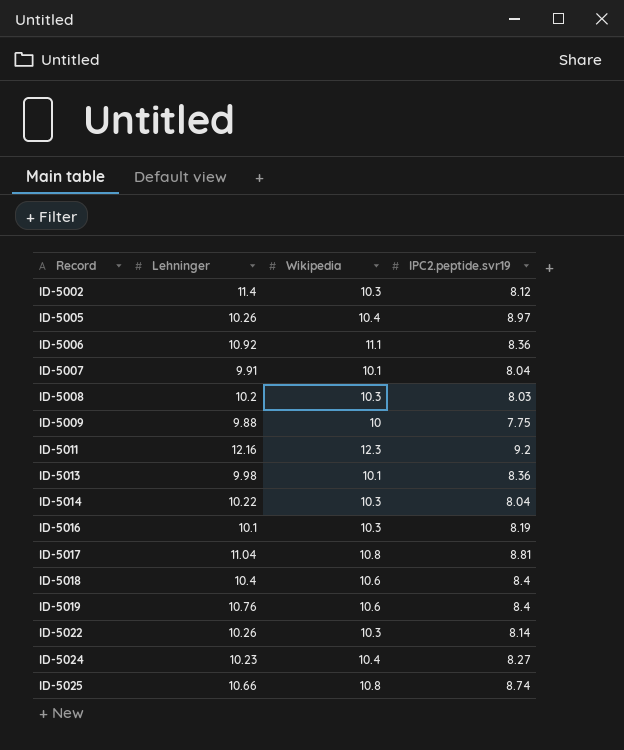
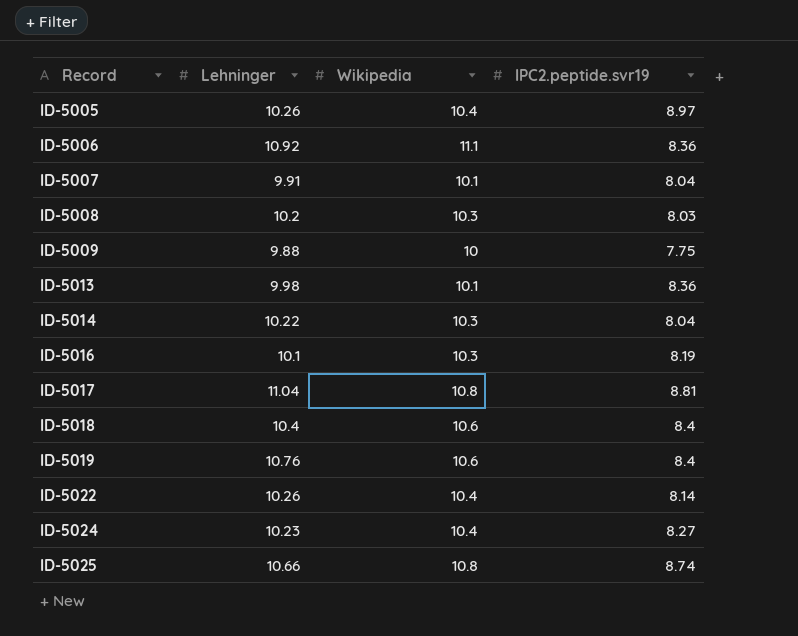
row ID-5002: 11.4 | 10.3 | 8.12 -> none
row ID-5011: 12.16 | 12.3 | 9.2 -> none
ID-5022 | Wikipedia: 10.3 -> 10.4

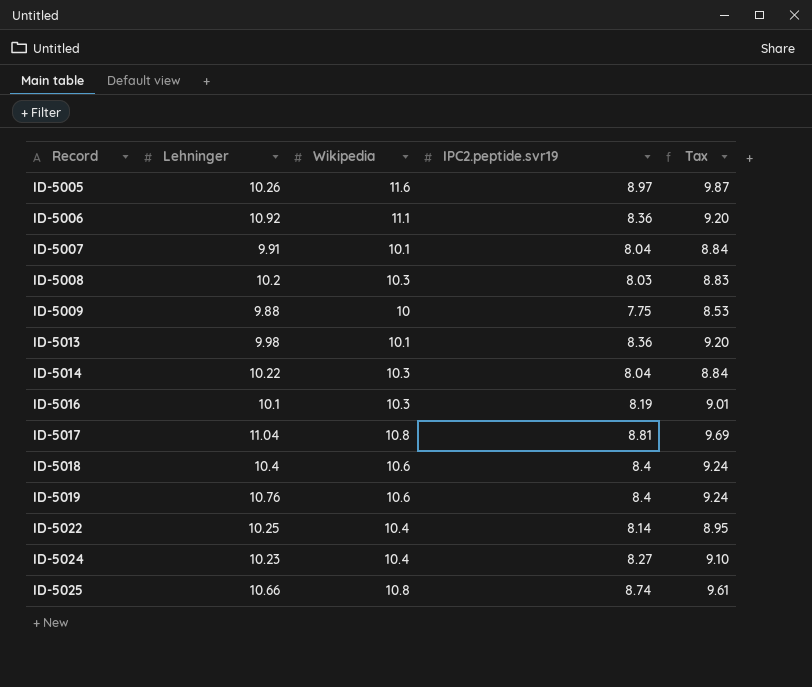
column Tax | formula: none -> [IPC2.peptide.svr19] * 1.1
ID-5005 | Wikipedia: 10.4 -> 11.6
ID-5022 | Lehninger: 10.26 -> 10.25

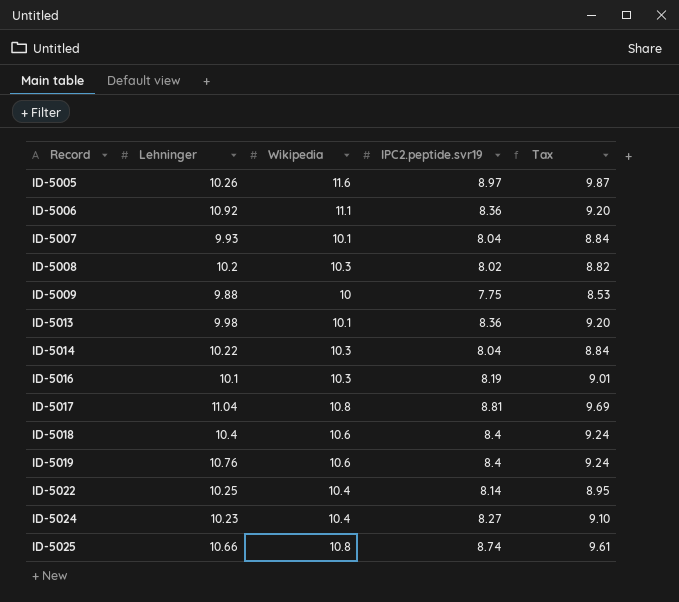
ID-5007 | Lehninger: 9.91 -> 9.93
ID-5008 | IPC2.peptide.svr19: 8.03 -> 8.02
ID-5008 | Tax: 8.83 -> 8.82

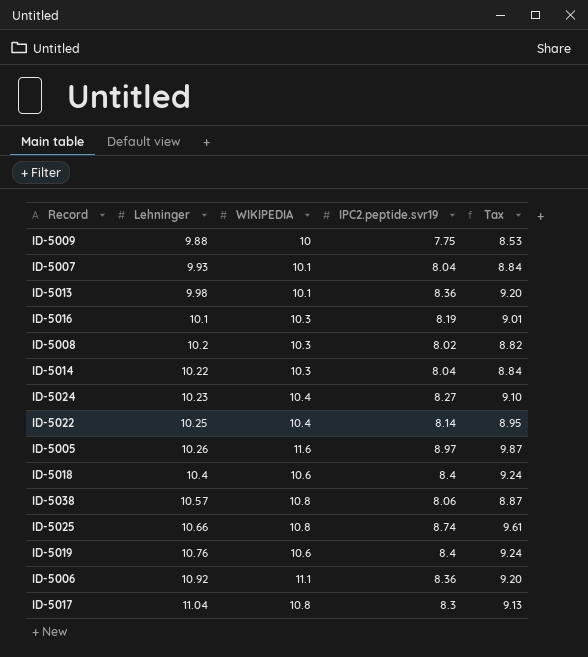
row order: Record ascending -> Lehninger ascending
column name: Wikipedia -> WIKIPEDIA
row ID-5038: none -> 10.57 | 10.8 | 8.06 | 8.87
ID-5017 | IPC2.peptide.svr19: 8.81 -> 8.3
ID-5017 | Tax: 9.69 -> 9.13

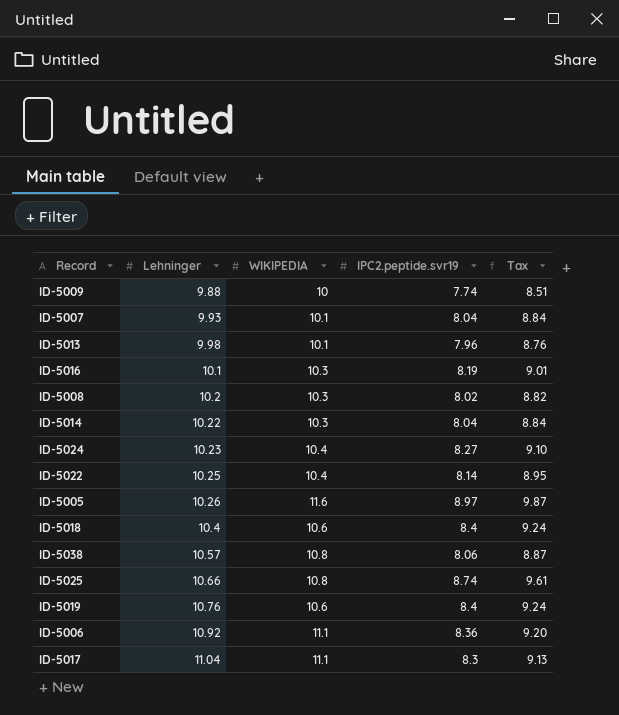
ID-5009 | IPC2.peptide.svr19: 7.75 -> 7.74
ID-5009 | Tax: 8.53 -> 8.51
ID-5013 | IPC2.peptide.svr19: 8.36 -> 7.96
ID-5013 | Tax: 9.20 -> 8.76
ID-5017 | WIKIPEDIA: 10.8 -> 11.1

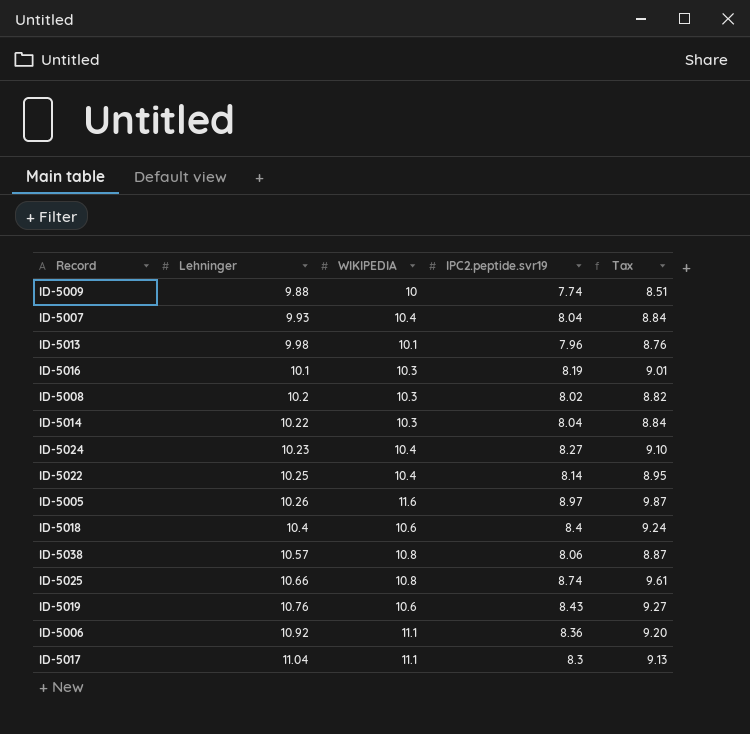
ID-5007 | WIKIPEDIA: 10.1 -> 10.4
ID-5019 | IPC2.peptide.svr19: 8.4 -> 8.43
ID-5019 | Tax: 9.24 -> 9.27

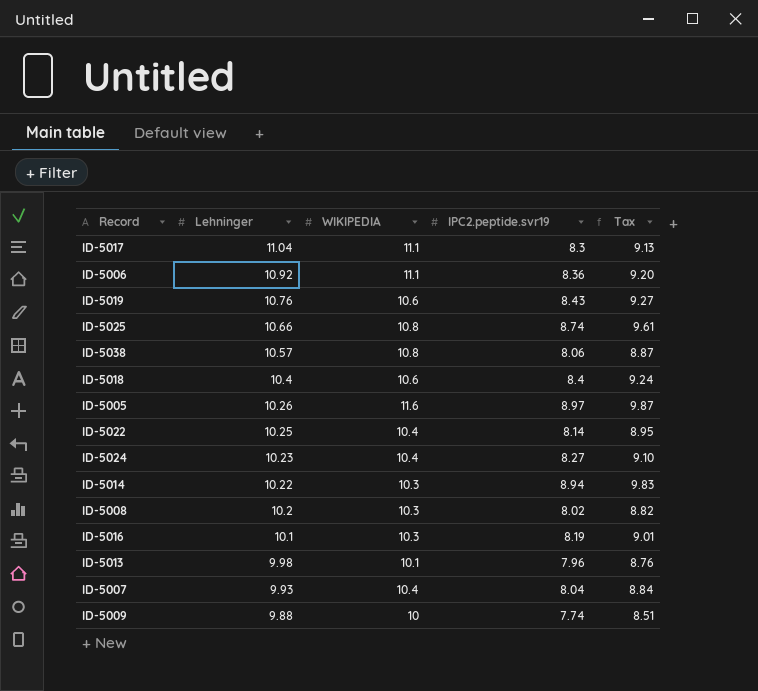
row order: Lehninger ascending -> Lehninger descending
ID-5014 | IPC2.peptide.svr19: 8.04 -> 8.94
ID-5014 | Tax: 8.84 -> 9.83

